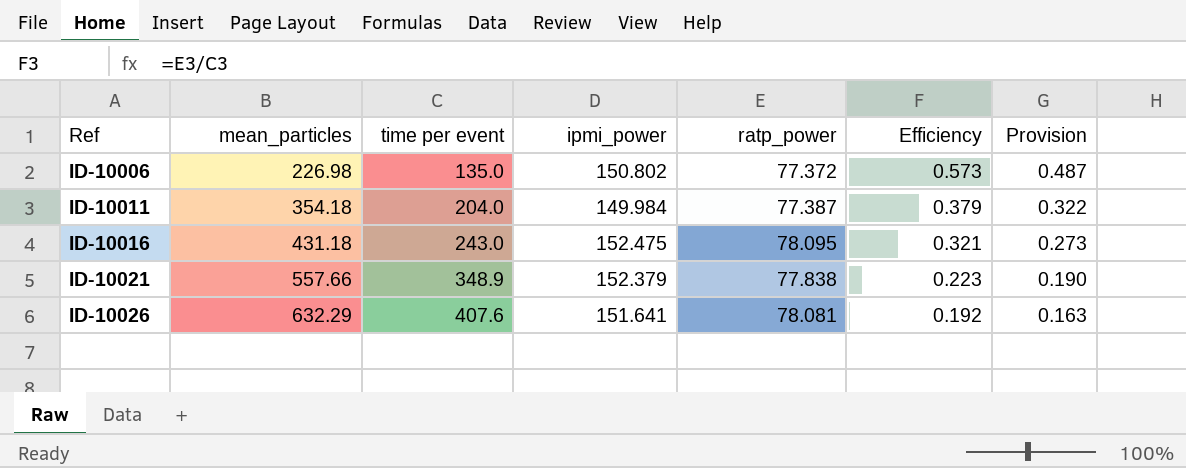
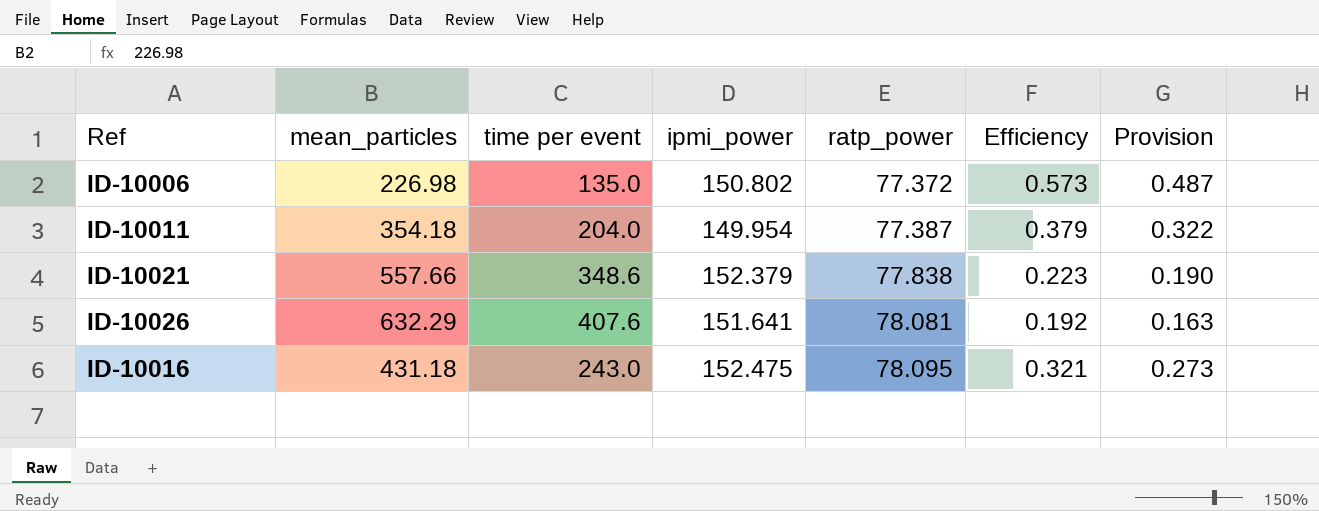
row order: Ref ascending -> ratp_power ascending
ID-10011 | ipmi_power: 149.984 -> 149.954
ID-10021 | time per event: 348.9 -> 348.6

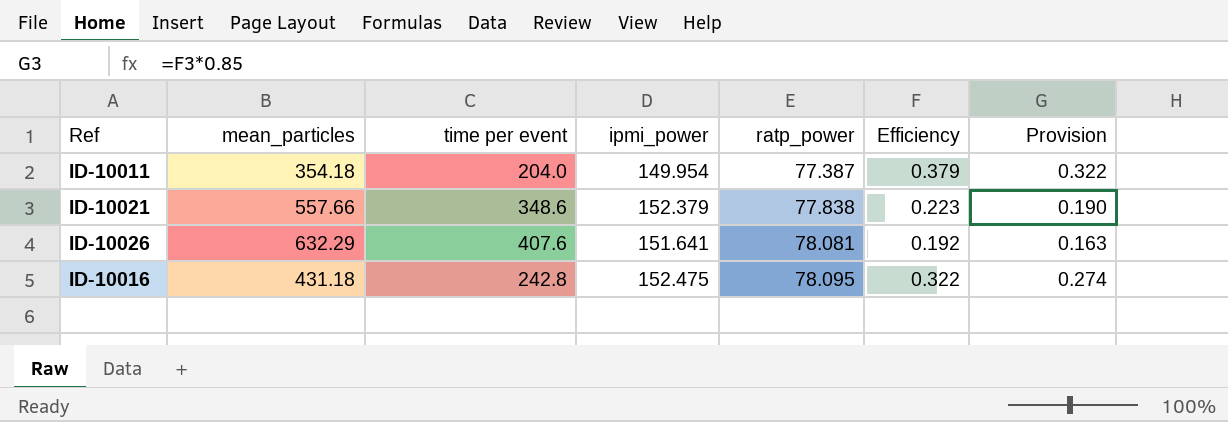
row ID-10006: 226.98 | 135.0 | 150.802 | 77.372 | 0.573 | 0.487 -> none
ID-10016 | time per event: 243.0 -> 242.8
ID-10016 | Efficiency: 0.321 -> 0.322
ID-10016 | Provision: 0.273 -> 0.274

